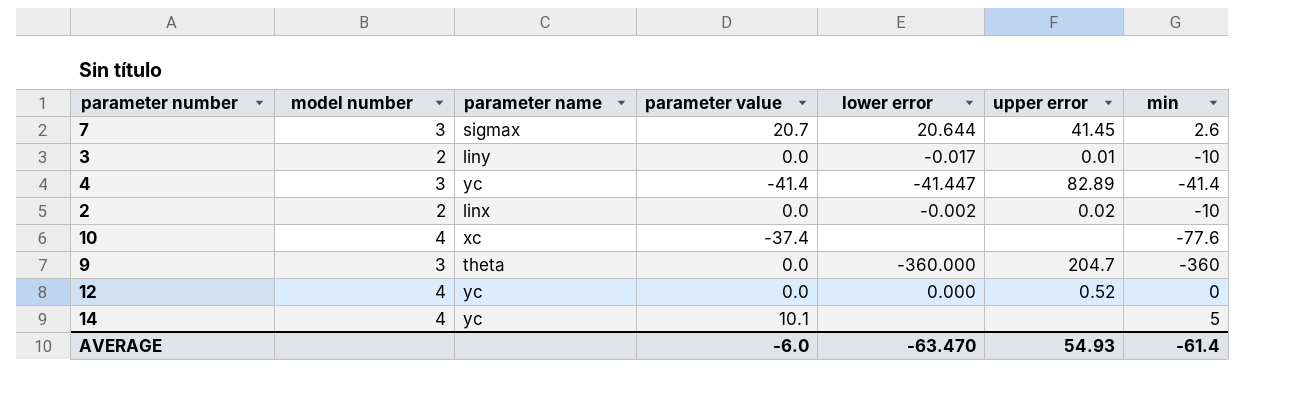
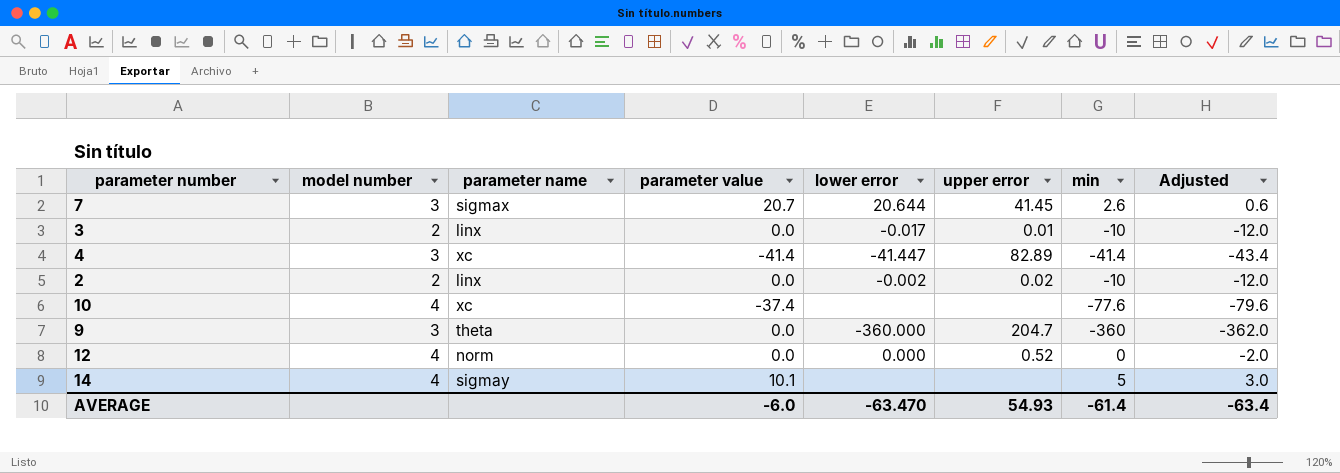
column Adjusted | formula: none -> [min] - 2
3 | parameter name: liny -> linx
4 | parameter name: yc -> xc
12 | parameter name: yc -> norm
14 | parameter name: yc -> sigmay

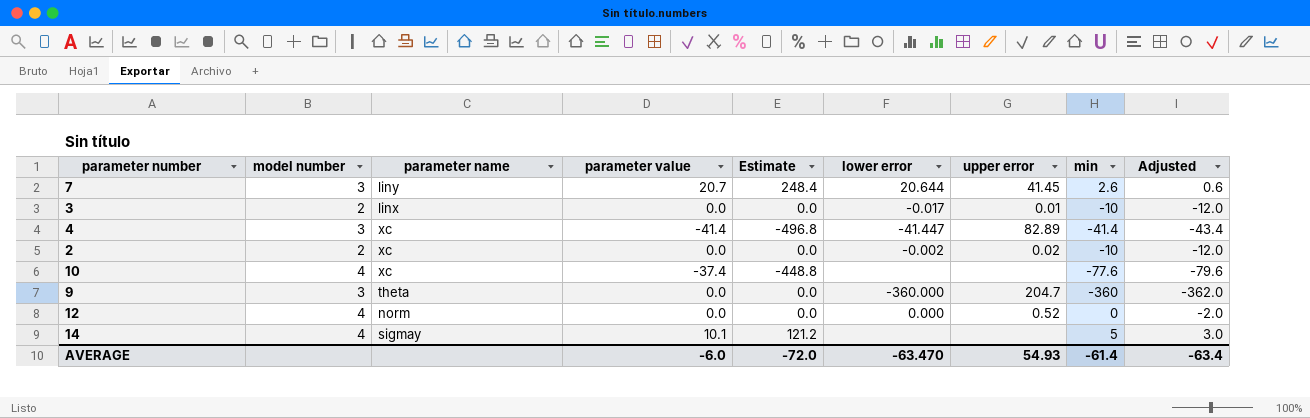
column Estimate | formula: none -> [parameter value] * 12
7 | parameter name: sigmax -> liny
2 | parameter name: linx -> xc

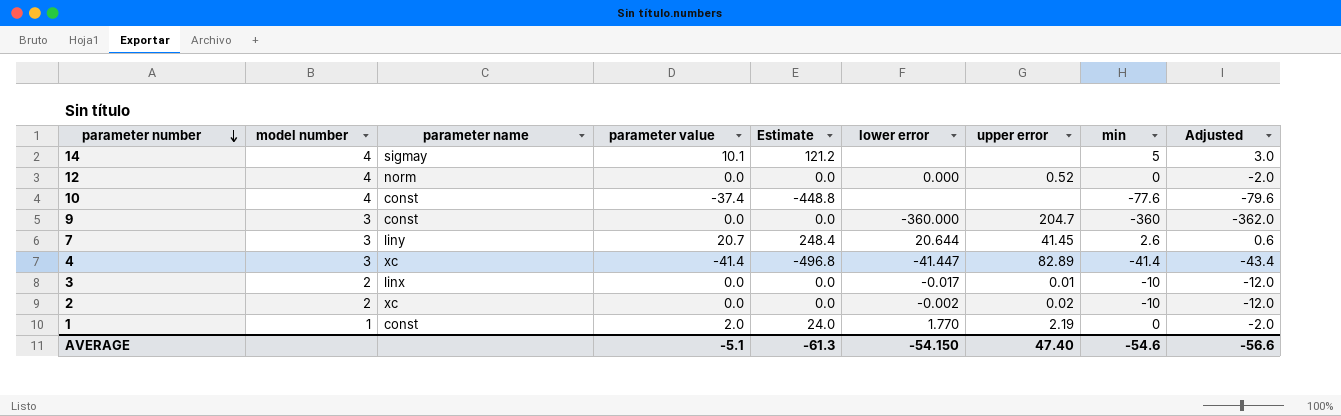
row order: none -> parameter number descending
10 | parameter name: xc -> const
9 | parameter name: theta -> const
row 1: none -> 1 | const | 2.0 | 24.0 | 1.770 | 2.19 | 0 | -2.0
AVERAGE | parameter value: -6.0 -> -5.1
AVERAGE | Estimate: -72.0 -> -61.3
AVERAGE | lower error: -63.470 -> -54.150
AVERAGE | upper error: 54.93 -> 47.40
AVERAGE | min: -61.4 -> -54.6
AVERAGE | Adjusted: -63.4 -> -56.6

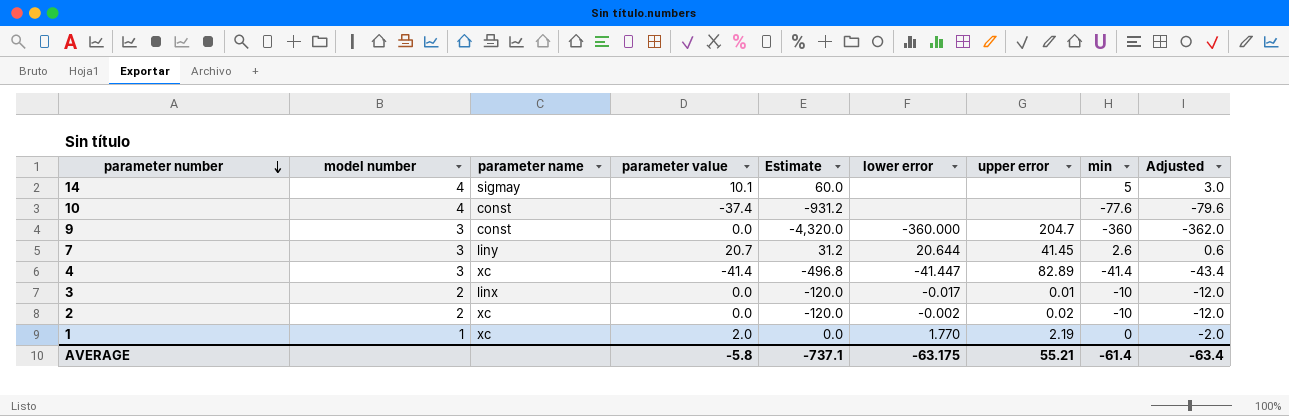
column Estimate | formula: [parameter value] * 12 -> [min] * 12
row 12: 4 | norm | 0.0 | 0.0 | 0.000 | 0.52 | 0 | -2.0 -> none
1 | parameter name: const -> xc
AVERAGE | parameter value: -5.1 -> -5.8
AVERAGE | Estimate: -61.3 -> -737.1
AVERAGE | lower error: -54.150 -> -63.175
AVERAGE | upper error: 47.40 -> 55.21
AVERAGE | min: -54.6 -> -61.4
AVERAGE | Adjusted: -56.6 -> -63.4

